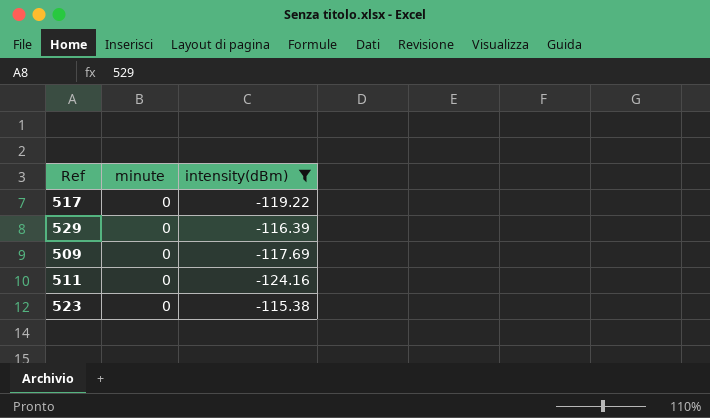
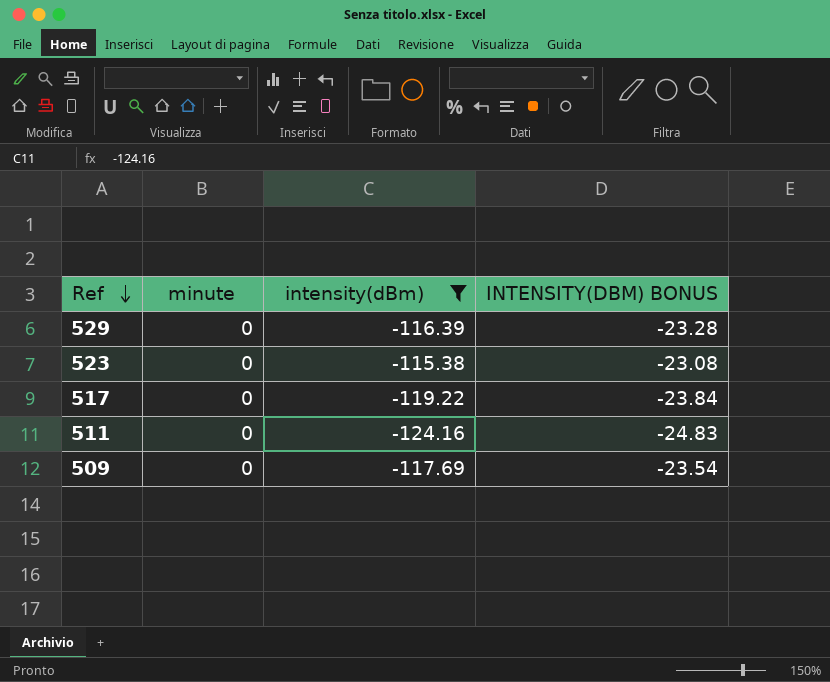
row order: none -> Ref descending
column INTENSITY(DBM) BONUS | formula: none -> [intensity(dBm)] * 0.2

